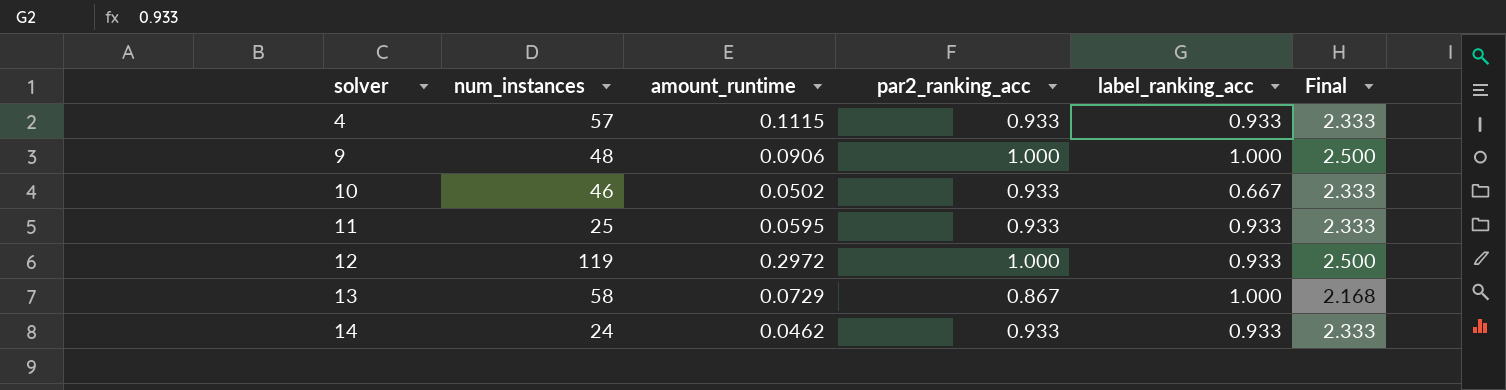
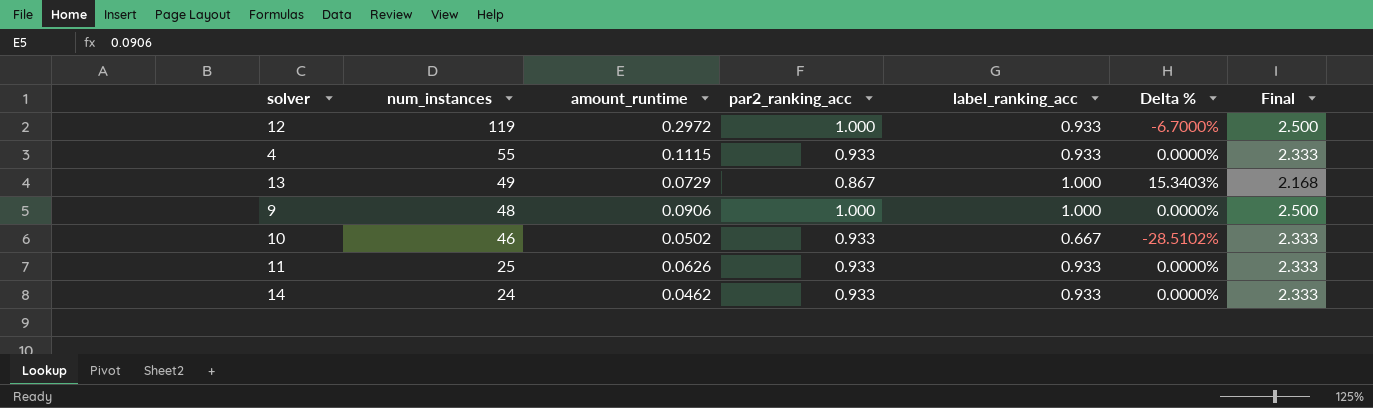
row order: solver ascending -> num_instances descending
column Delta % | formula: none -> ([label_ranking_acc] - [par2_ranking_acc]) / [par2_ranking_acc]
4 | num_instances: 57 -> 55
13 | num_instances: 58 -> 49
11 | amount_runtime: 0.0595 -> 0.0626

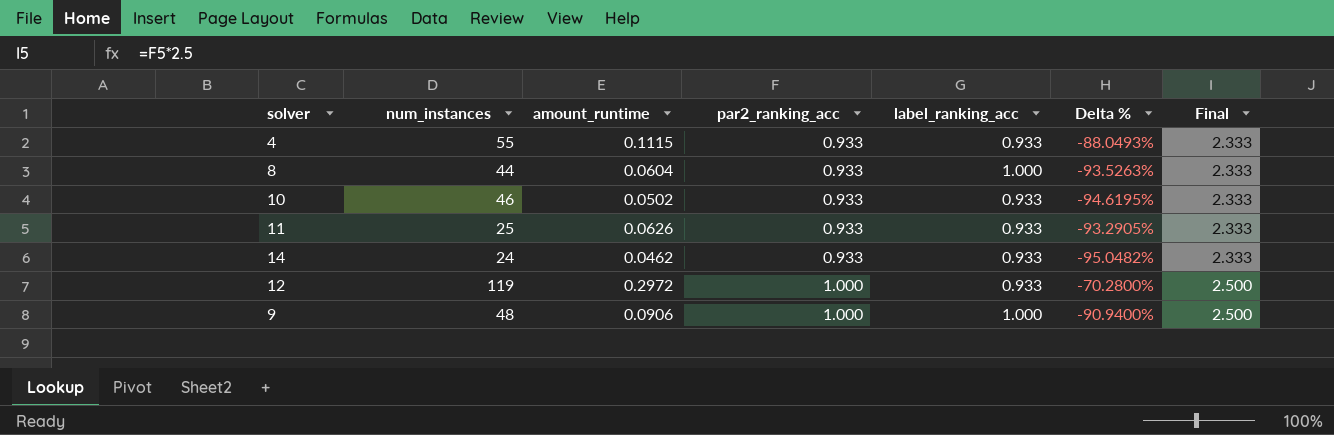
row order: num_instances descending -> par2_ranking_acc ascending
column Delta % | formula: ([label_ranking_acc] - [par2_ranking_acc]) / [par2_ranking_acc] -> ([amount_runtime] - [par2_ranking_acc]) / [par2_ranking_acc]
row 13: 49 | 0.0729 | 0.867 | 1.000 | 15.3403% | 2.168 -> none
row 8: none -> 44 | 0.0604 | 0.933 | 1.000 | -93.5263% | 2.333
10 | label_ranking_acc: 0.667 -> 0.933

